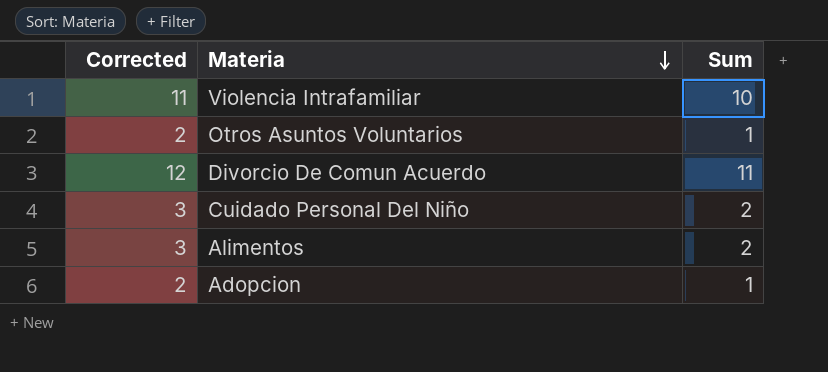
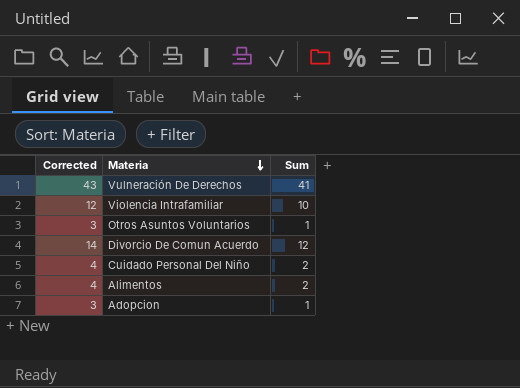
column Corrected | formula: [Sum] + 1 -> [Sum] + 2
row Vulneración De Derechos: none -> 43 | 41
Divorcio De Comun Acuerdo | Sum: 11 -> 12

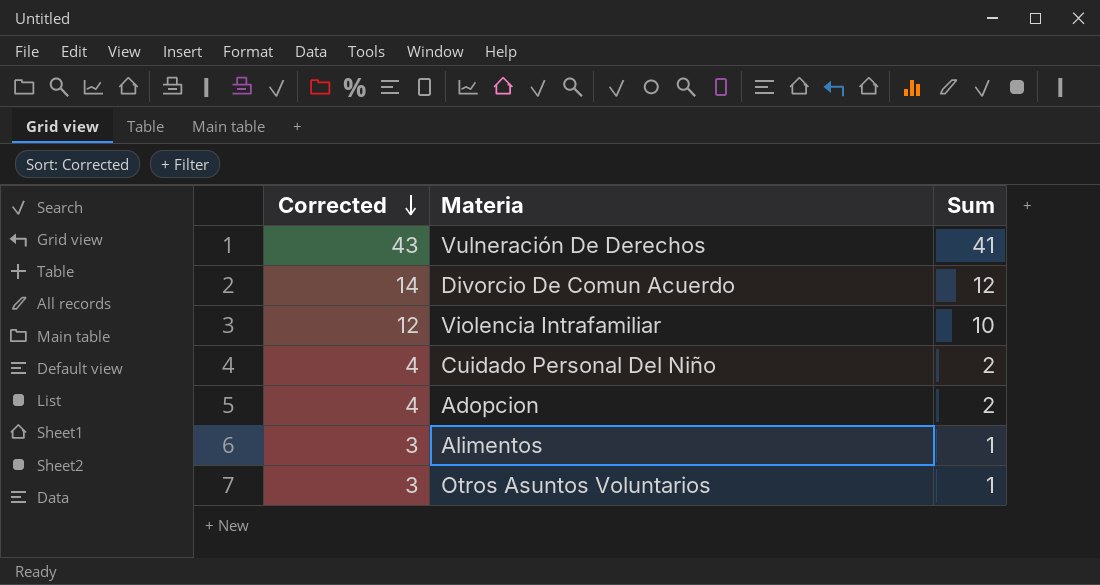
row order: Materia descending -> Corrected descending
Adopcion | Corrected: 3 -> 4
Adopcion | Sum: 1 -> 2
Alimentos | Corrected: 4 -> 3
Alimentos | Sum: 2 -> 1

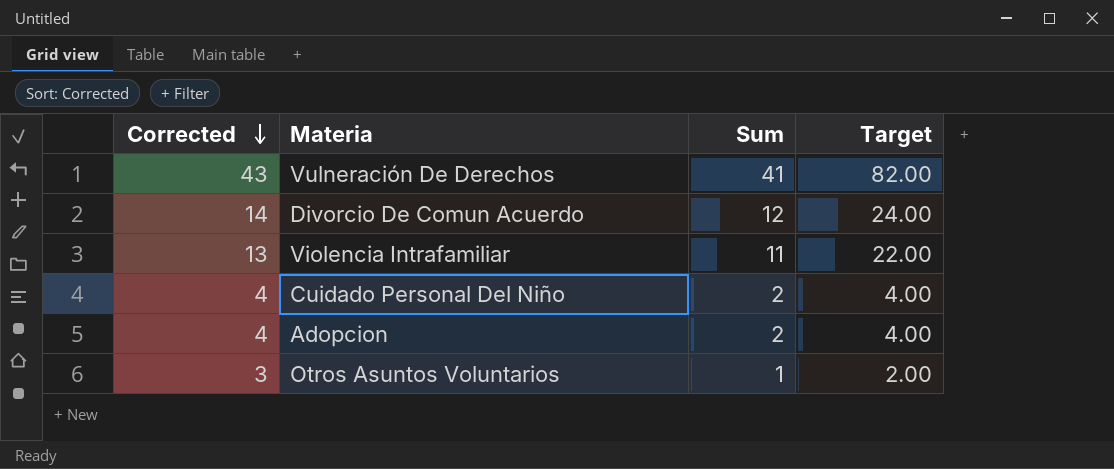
column Target | formula: none -> [Sum] * 2
row Alimentos: 3 | 1 -> none
Violencia Intrafamiliar | Corrected: 12 -> 13
Violencia Intrafamiliar | Sum: 10 -> 11

